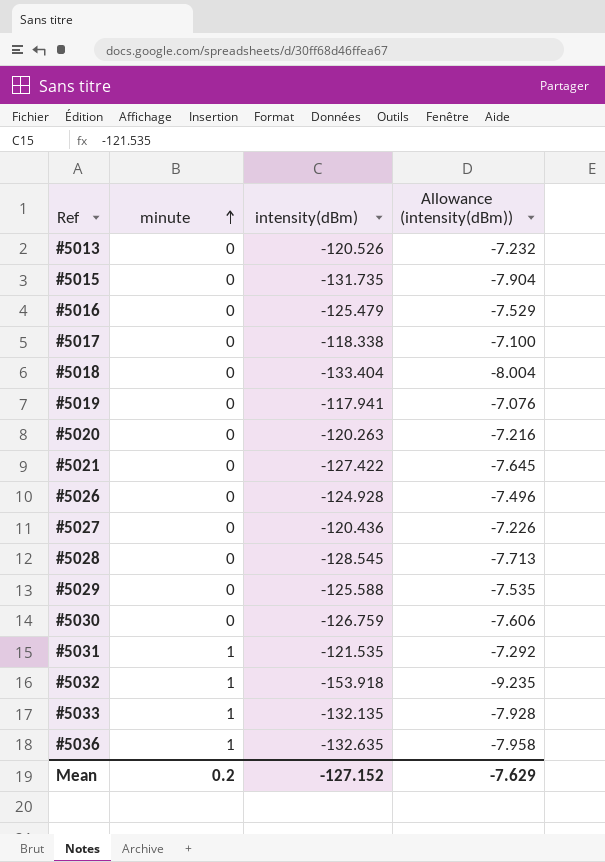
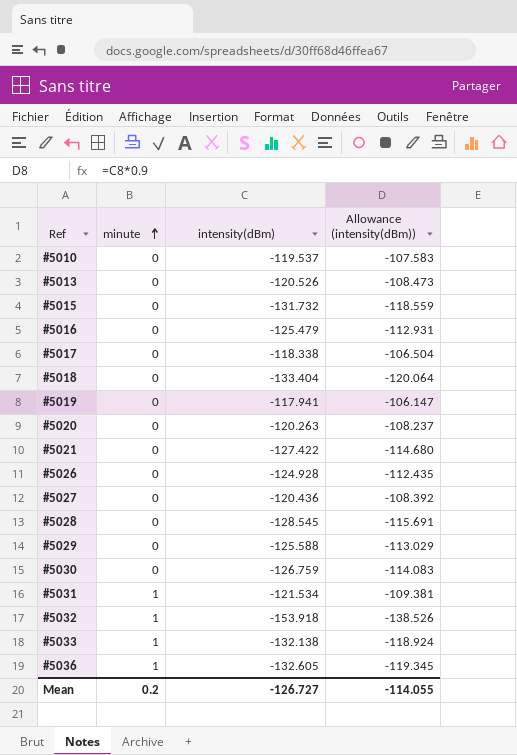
column Allowance (intensity(dBm)) | formula: [intensity(dBm)] * 0.06 -> [intensity(dBm)] * 0.9
row #5010: none -> 0 | -119.537 | -107.583
#5015 | intensity(dBm): -131.735 -> -131.732
#5031 | intensity(dBm): -121.535 -> -121.534
#5033 | intensity(dBm): -132.135 -> -132.138
#5036 | intensity(dBm): -132.635 -> -132.605
Mean | intensity(dBm): -127.152 -> -126.727
Mean | Allowance (intensity(dBm)): -7.629 -> -114.055

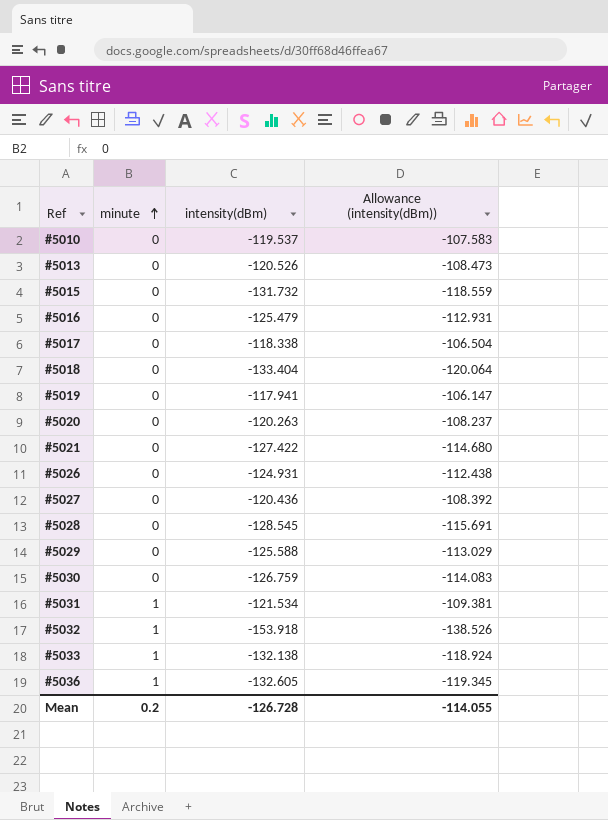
#5026 | intensity(dBm): -124.928 -> -124.931
#5026 | Allowance (intensity(dBm)): -112.435 -> -112.438
Mean | intensity(dBm): -126.727 -> -126.728

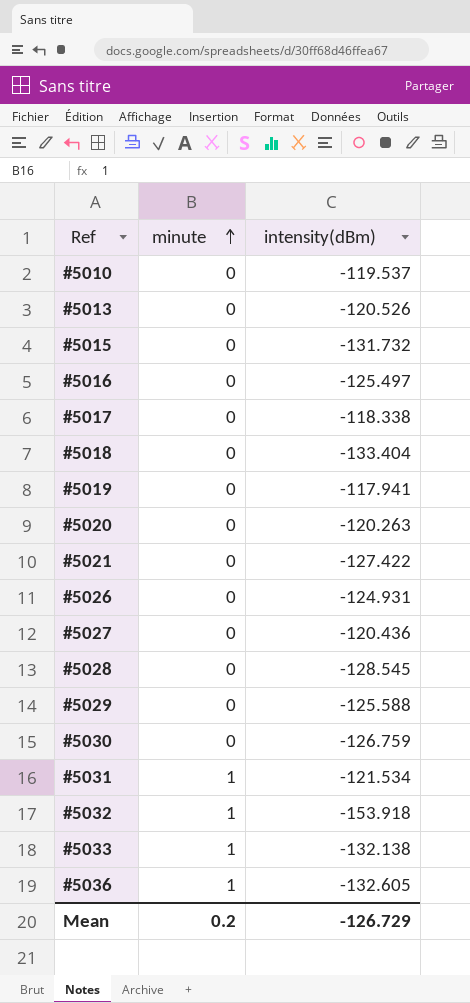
column Allowance (intensity(dBm)) | formula: [intensity(dBm)] * 0.9 -> none
#5016 | intensity(dBm): -125.479 -> -125.497
Mean | intensity(dBm): -126.728 -> -126.729

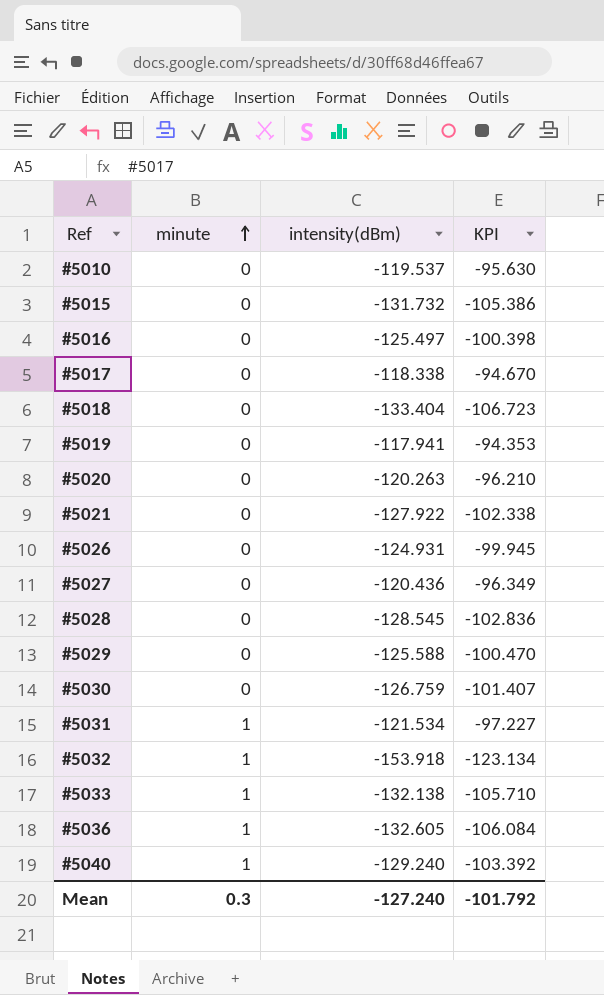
column KPI | formula: none -> [intensity(dBm)] * 0.8
row #5013: 0 | -120.526 -> none
#5021 | intensity(dBm): -127.422 -> -127.922
row #5040: none -> 1 | -129.240 | -103.392
Mean | minute: 0.2 -> 0.3
Mean | intensity(dBm): -126.729 -> -127.240

